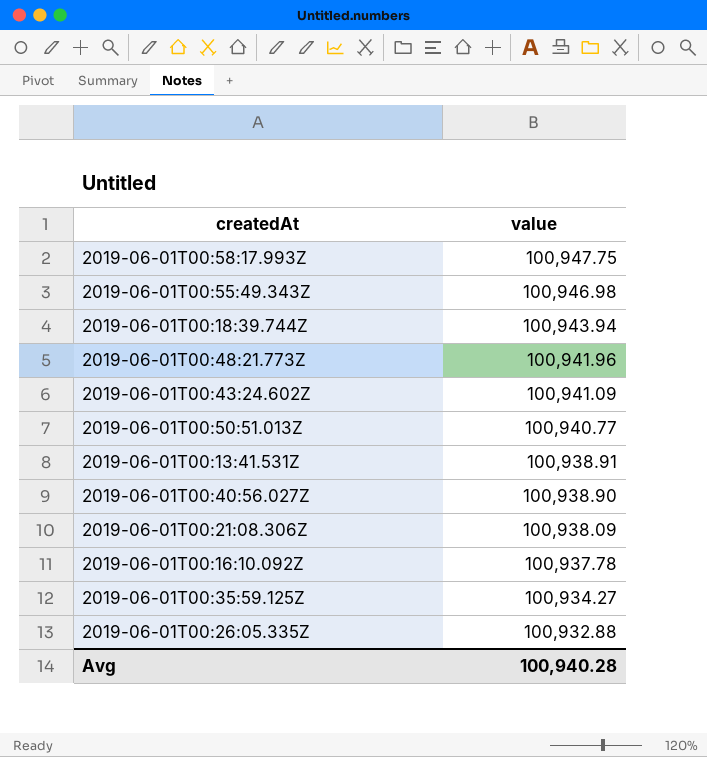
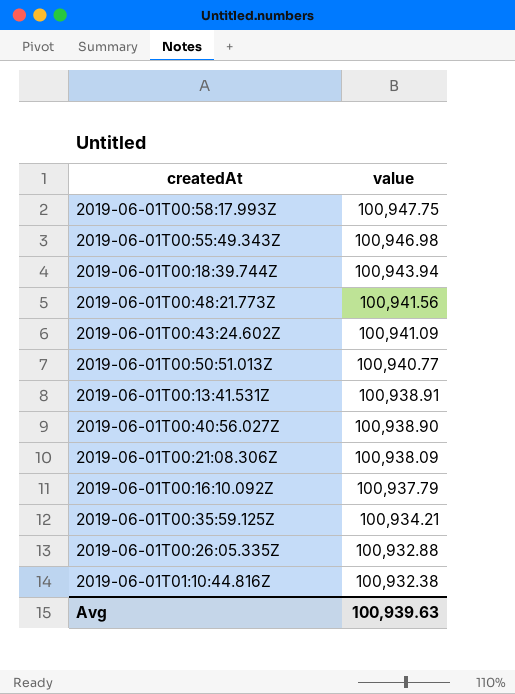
2019-06-01T00:48:21.773Z | value: 100,941.96 -> 100,941.56
2019-06-01T00:16:10.092Z | value: 100,937.78 -> 100,937.79
2019-06-01T00:35:59.125Z | value: 100,934.27 -> 100,934.21
row 2019-06-01T01:10:44.816Z: none -> 100,932.38
Avg | value: 100,940.28 -> 100,939.63

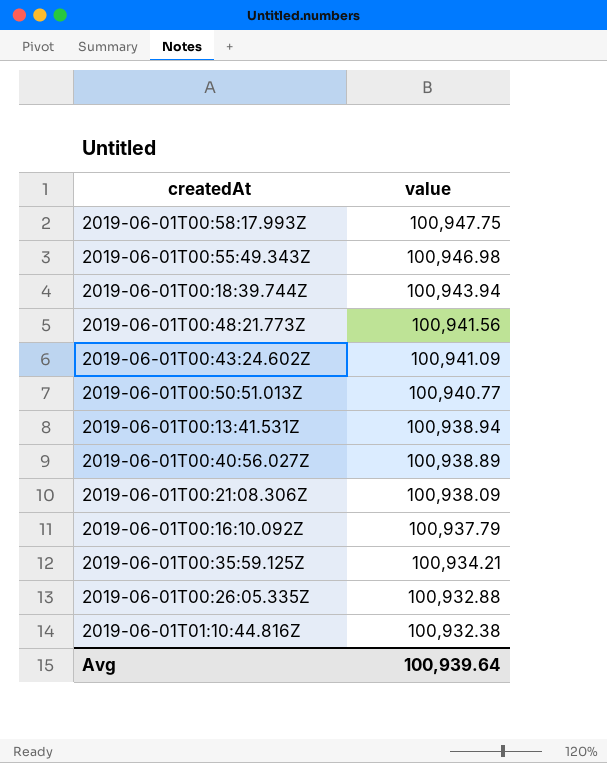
2019-06-01T00:13:41.531Z | value: 100,938.91 -> 100,938.94
2019-06-01T00:40:56.027Z | value: 100,938.90 -> 100,938.89
Avg | value: 100,939.63 -> 100,939.64

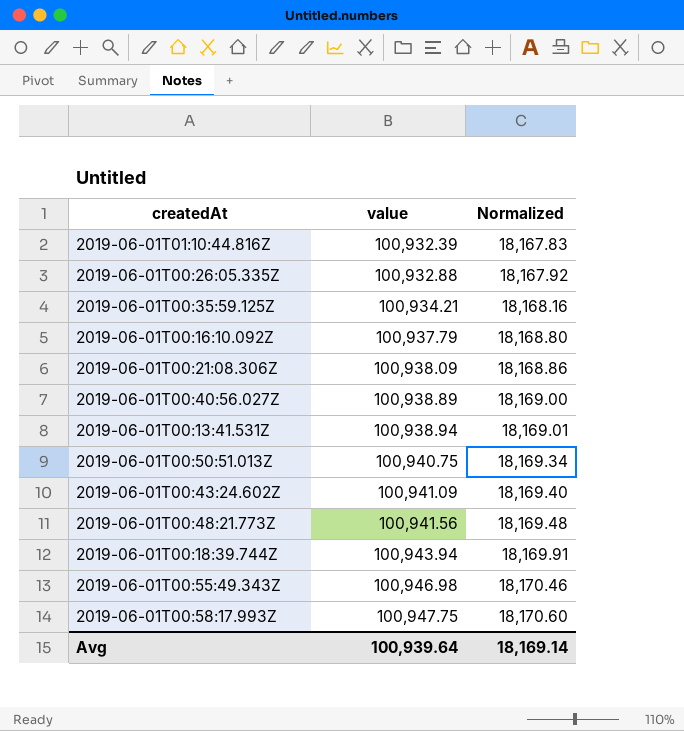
row order: value descending -> value ascending
column Normalized | formula: none -> [value] * 0.18
2019-06-01T01:10:44.816Z | value: 100,932.38 -> 100,932.39
2019-06-01T00:50:51.013Z | value: 100,940.77 -> 100,940.75

